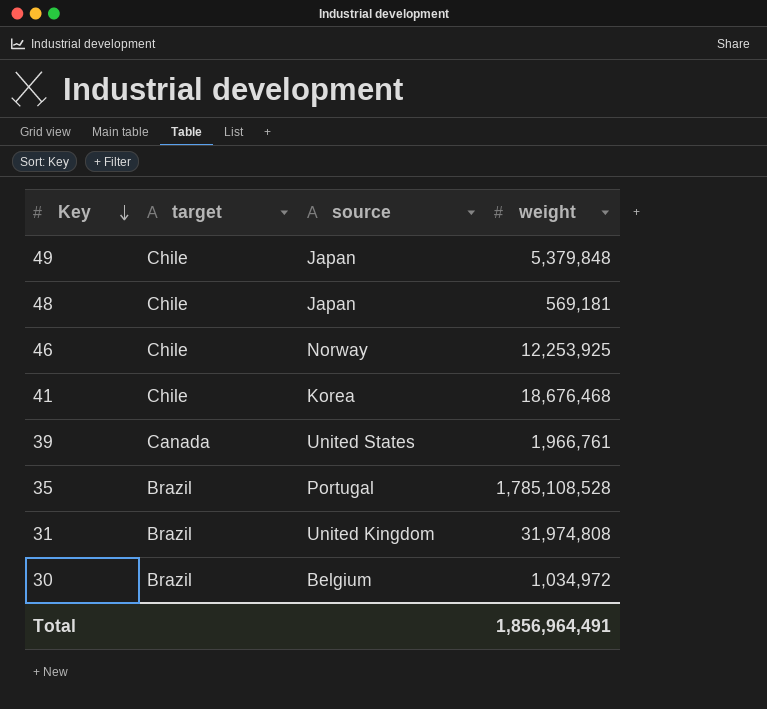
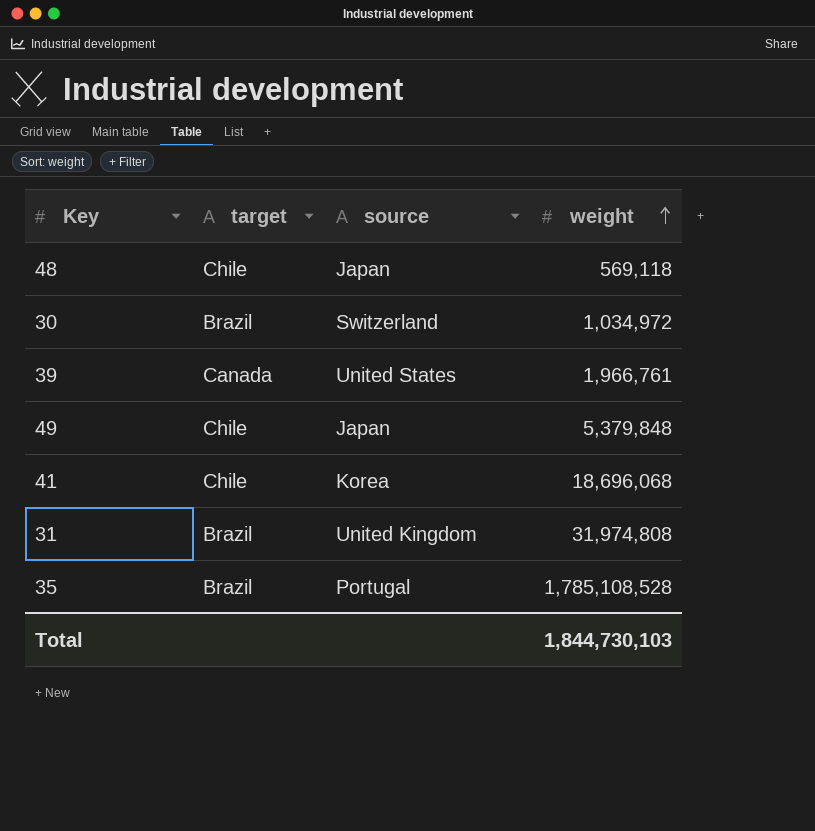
row order: Key descending -> weight ascending
row 46: Chile | Norway | 12,253,925 -> none
48 | weight: 569,181 -> 569,118
30 | source: Belgium -> Switzerland
41 | weight: 18,676,468 -> 18,696,068
Total | weight: 1,856,964,491 -> 1,844,730,103

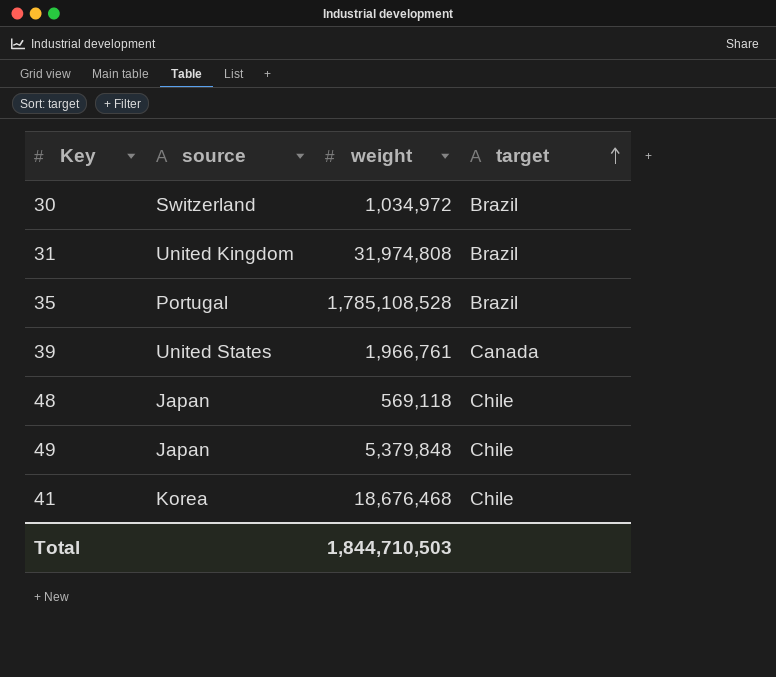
row order: weight ascending -> target ascending
column target | position: 2 -> 4
41 | weight: 18,696,068 -> 18,676,468
Total | weight: 1,844,730,103 -> 1,844,710,503

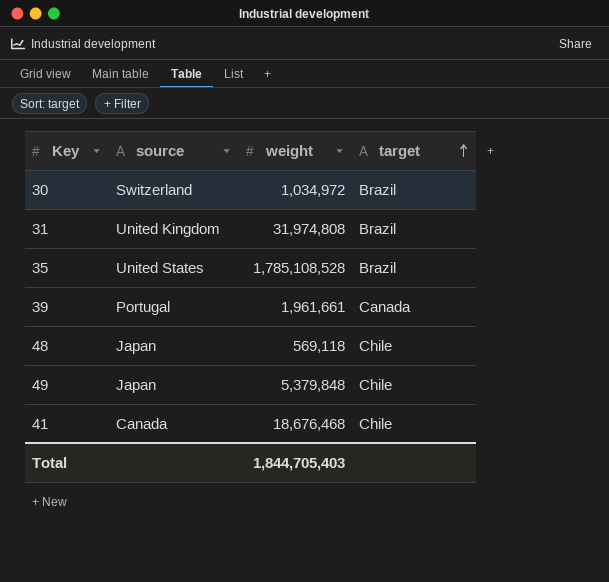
35 | source: Portugal -> United States
39 | source: United States -> Portugal
39 | weight: 1,966,761 -> 1,961,661
41 | source: Korea -> Canada
Total | weight: 1,844,710,503 -> 1,844,705,403

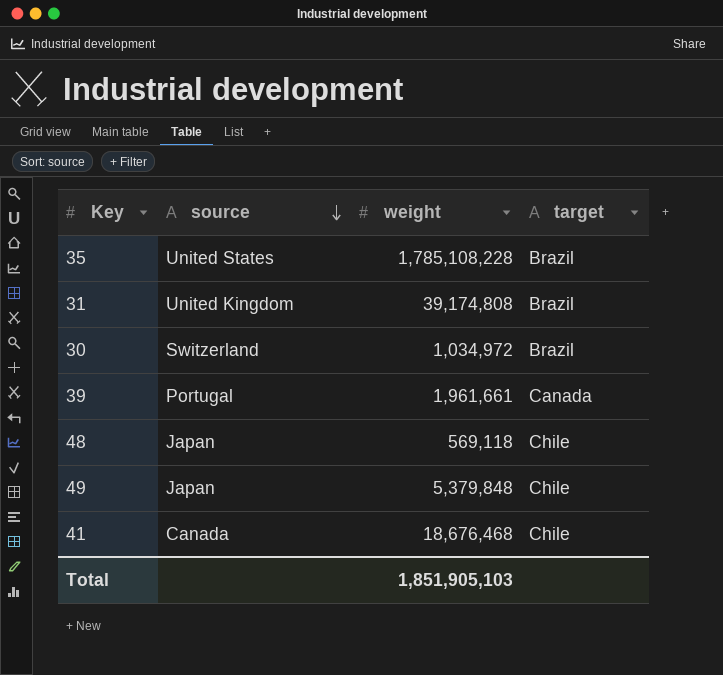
row order: target ascending -> source descending
35 | weight: 1,785,108,528 -> 1,785,108,228
31 | weight: 31,974,808 -> 39,174,808
Total | weight: 1,844,705,403 -> 1,851,905,103

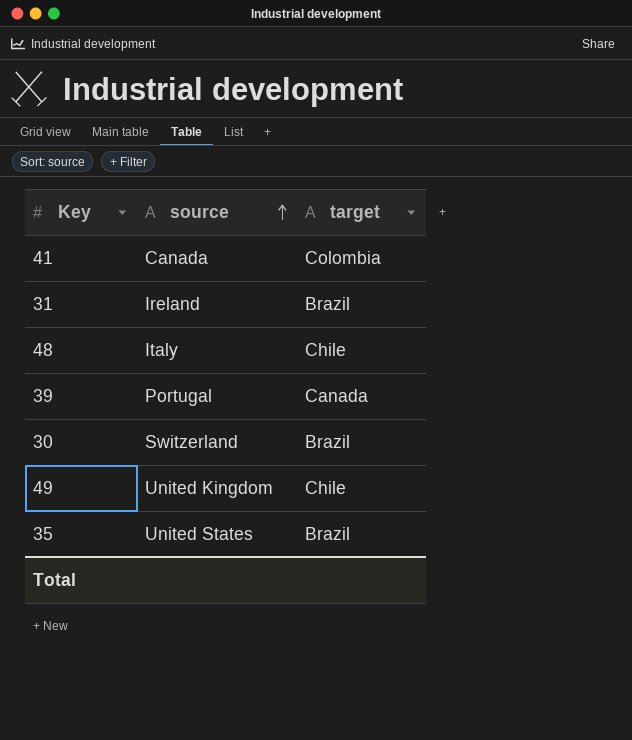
row order: source descending -> source ascending
column weight | position: 3 -> none
41 | target: Chile -> Colombia
31 | source: United Kingdom -> Ireland
48 | source: Japan -> Italy
49 | source: Japan -> United Kingdom

